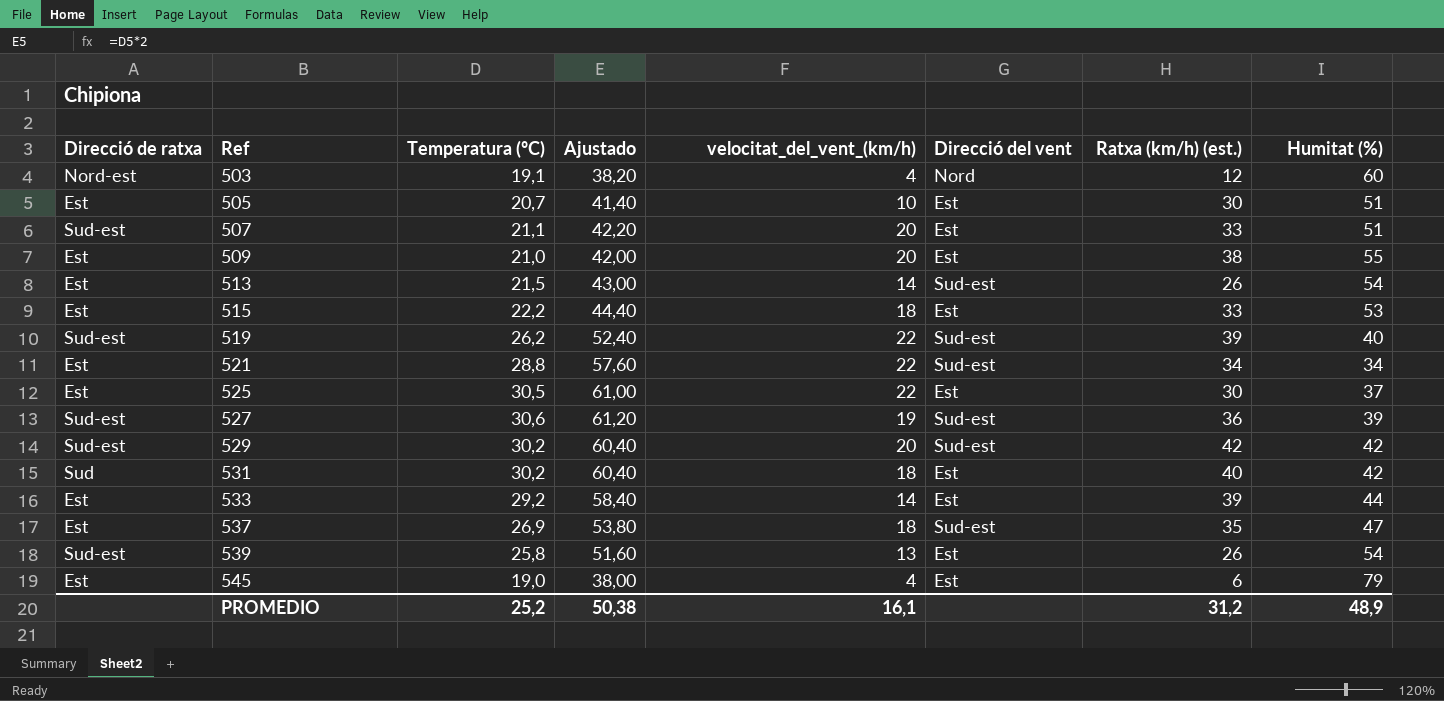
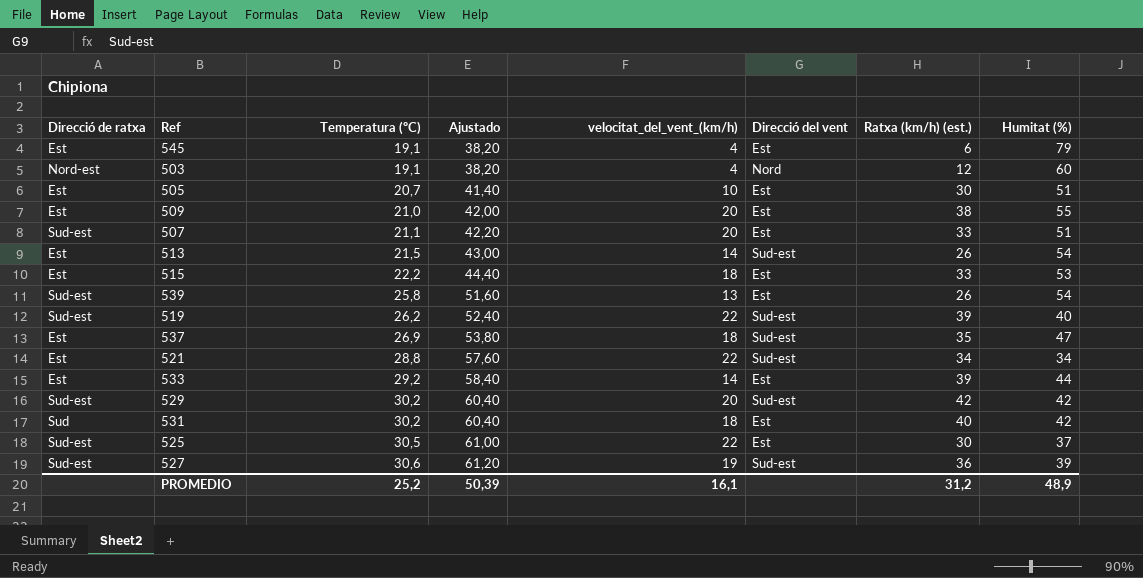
row order: Ref ascending -> Temperatura (ºC) ascending
545 | Temperatura (ºC): 19,0 -> 19,1
545 | Ajustado: 38,00 -> 38,20
525 | Direcció de ratxa: Est -> Sud-est
PROMEDIO | Ajustado: 50,38 -> 50,39

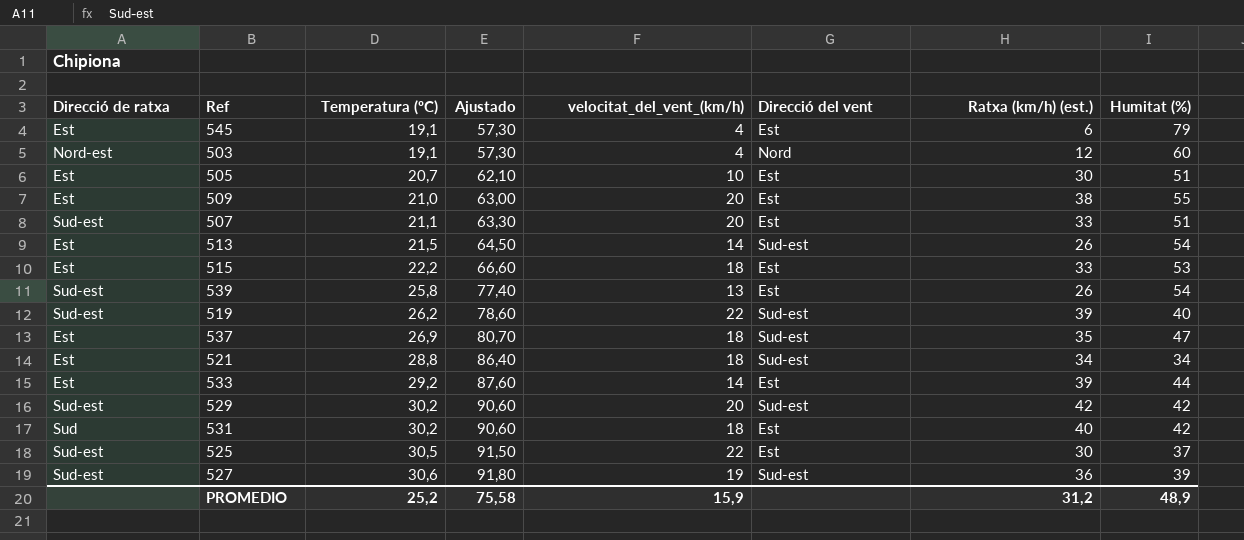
column Ajustado | formula: [Temperatura (ºC)] * 2 -> [Temperatura (ºC)] * 3
521 | velocitat_del_vent_(km/h): 22 -> 18
PROMEDIO | Ajustado: 50,39 -> 75,58
PROMEDIO | velocitat_del_vent_(km/h): 16,1 -> 15,9

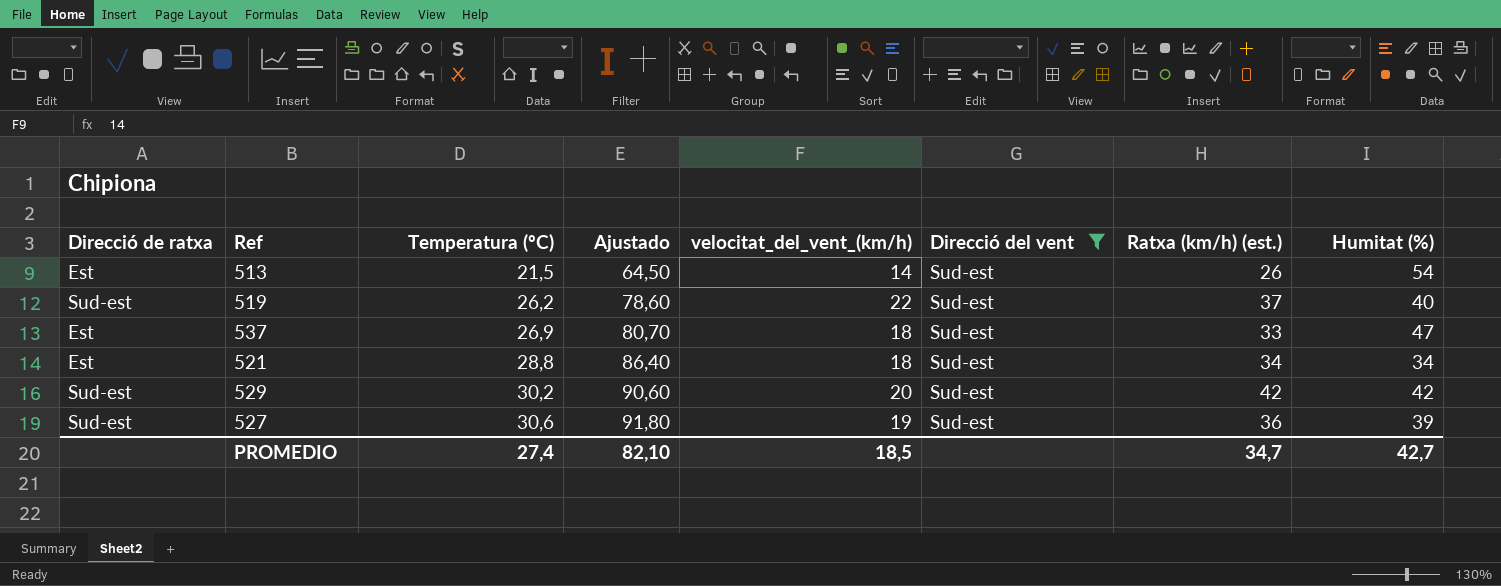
filter: none -> Direcció del vent = Sud-est
519 | Ratxa (km/h) (est.): 39 -> 37
537 | Ratxa (km/h) (est.): 35 -> 33
PROMEDIO | Temperatura (ºC): 25,2 -> 27,4
PROMEDIO | Ajustado: 75,58 -> 82,10
PROMEDIO | velocitat_del_vent_(km/h): 15,9 -> 18,5
PROMEDIO | Ratxa (km/h) (est.): 31,2 -> 34,7
PROMEDIO | Humitat (%): 48,9 -> 42,7

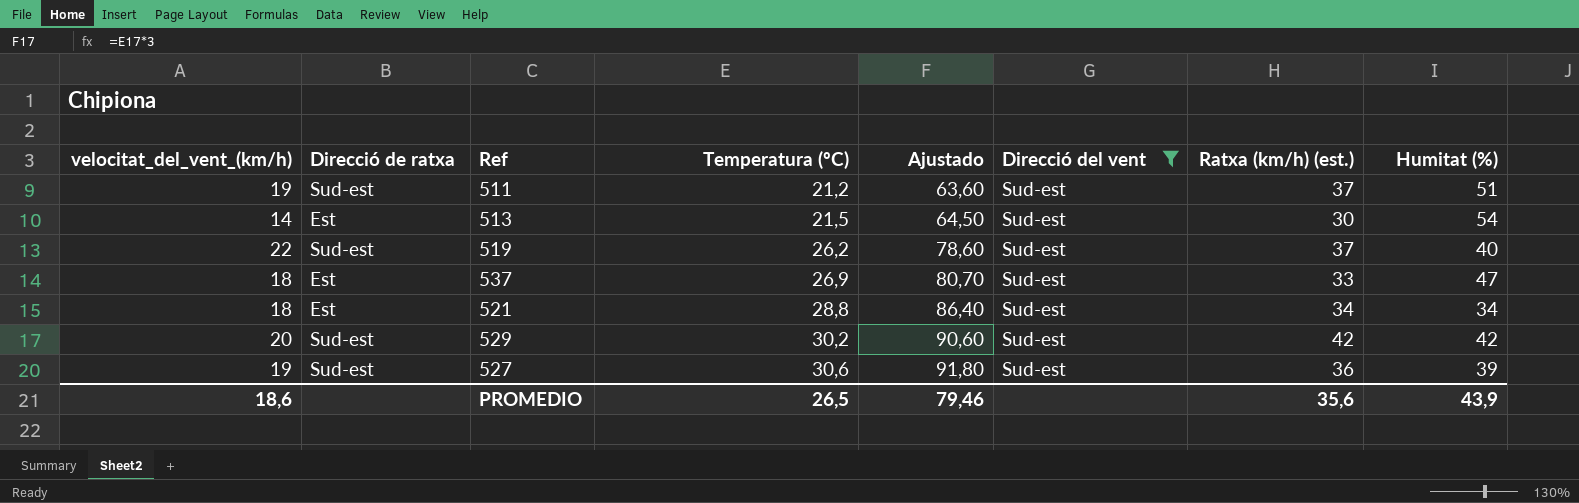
column velocitat_del_vent_(km/h) | position: 5 -> 1
row 511: none -> 19 | Sud-est | 21,2 | 63,60 | Sud-est | 37 | 51
513 | Ratxa (km/h) (est.): 26 -> 30
PROMEDIO | velocitat_del_vent_(km/h): 18,5 -> 18,6
PROMEDIO | Temperatura (ºC): 27,4 -> 26,5
PROMEDIO | Ajustado: 82,10 -> 79,46
PROMEDIO | Ratxa (km/h) (est.): 34,7 -> 35,6
PROMEDIO | Humitat (%): 42,7 -> 43,9

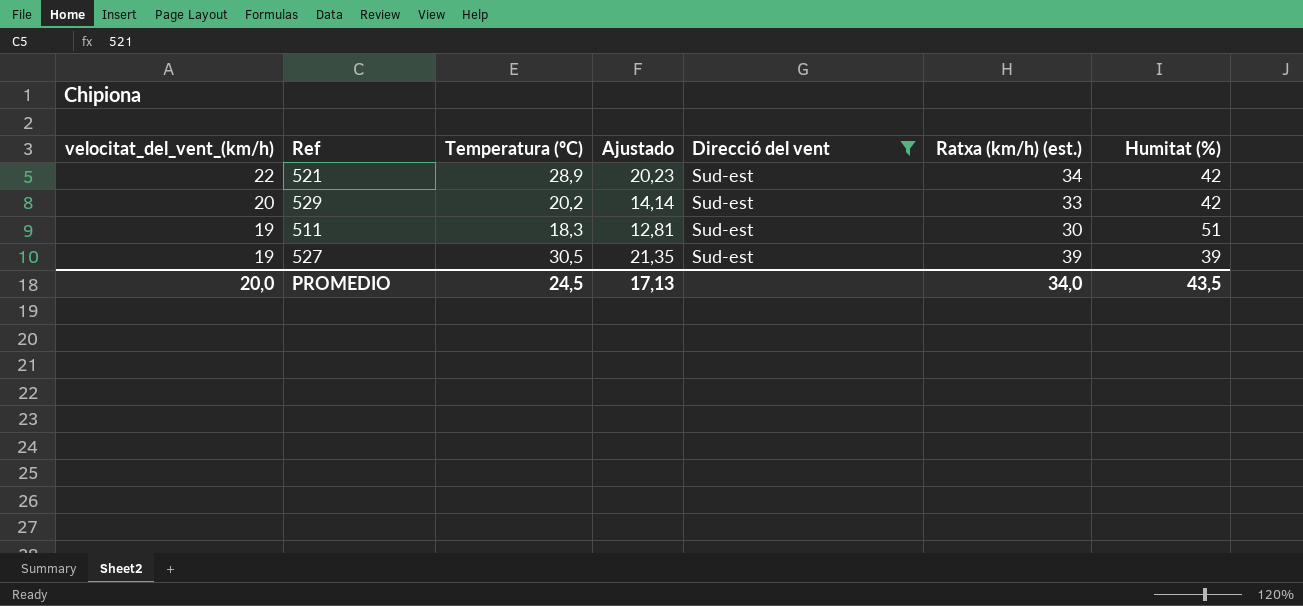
row order: Temperatura (ºC) ascending -> velocitat_del_vent_(km/h) descending
column Direcció de ratxa | position: 2 -> none
column Ajustado | formula: [Temperatura (ºC)] * 3 -> [Temperatura (ºC)] * 0,7
row 513: 14 | Est | 21,5 | 64,50 | Sud-est | 30 | 54 -> none
row 519: 22 | Sud-est | 26,2 | 78,60 | Sud-est | 37 | 40 -> none
row 537: 18 | Est | 26,9 | 80,70 | Sud-est | 33 | 47 -> none
521 | velocitat_del_vent_(km/h): 18 -> 22
521 | Temperatura (ºC): 28,8 -> 28,9
521 | Humitat (%): 34 -> 42
529 | Temperatura (ºC): 30,2 -> 20,2
529 | Ratxa (km/h) (est.): 42 -> 33
511 | Temperatura (ºC): 21,2 -> 18,3
511 | Ratxa (km/h) (est.): 37 -> 30
527 | Temperatura (ºC): 30,6 -> 30,5
527 | Ratxa (km/h) (est.): 36 -> 39
PROMEDIO | velocitat_del_vent_(km/h): 18,6 -> 20,0
PROMEDIO | Temperatura (ºC): 26,5 -> 24,5
PROMEDIO | Ajustado: 79,46 -> 17,13
PROMEDIO | Ratxa (km/h) (est.): 35,6 -> 34,0
PROMEDIO | Humitat (%): 43,9 -> 43,5

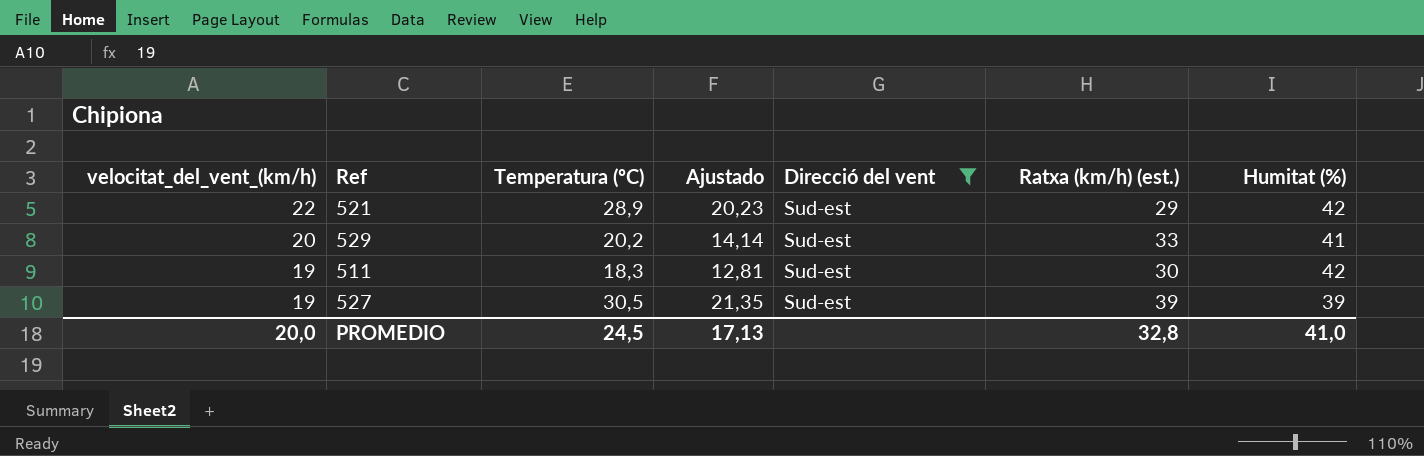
521 | Ratxa (km/h) (est.): 34 -> 29
529 | Humitat (%): 42 -> 41
511 | Humitat (%): 51 -> 42
PROMEDIO | Ratxa (km/h) (est.): 34,0 -> 32,8
PROMEDIO | Humitat (%): 43,5 -> 41,0

